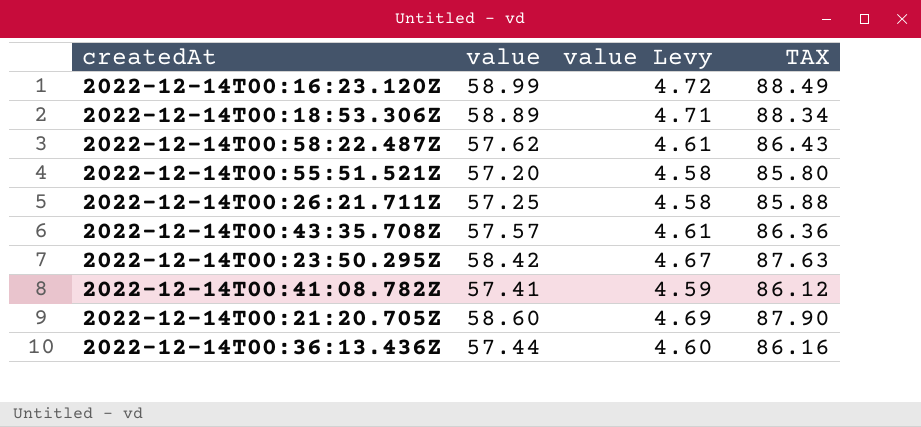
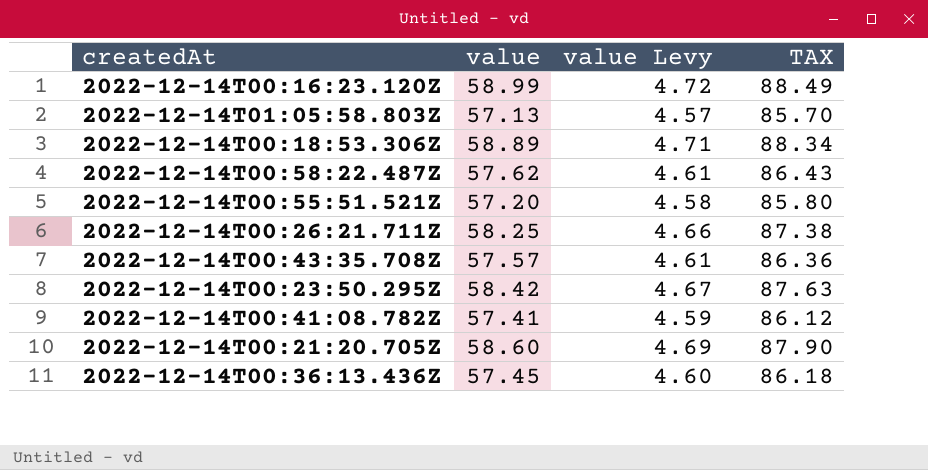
row 2022-12-14T01:05:58.803Z: none -> 57.13 | 4.57 | 85.70
2022-12-14T00:26:21.711Z | value: 57.25 -> 58.25
2022-12-14T00:26:21.711Z | value Levy: 4.58 -> 4.66
2022-12-14T00:26:21.711Z | TAX: 85.88 -> 87.38
2022-12-14T00:36:13.436Z | value: 57.44 -> 57.45
2022-12-14T00:36:13.436Z | TAX: 86.16 -> 86.18

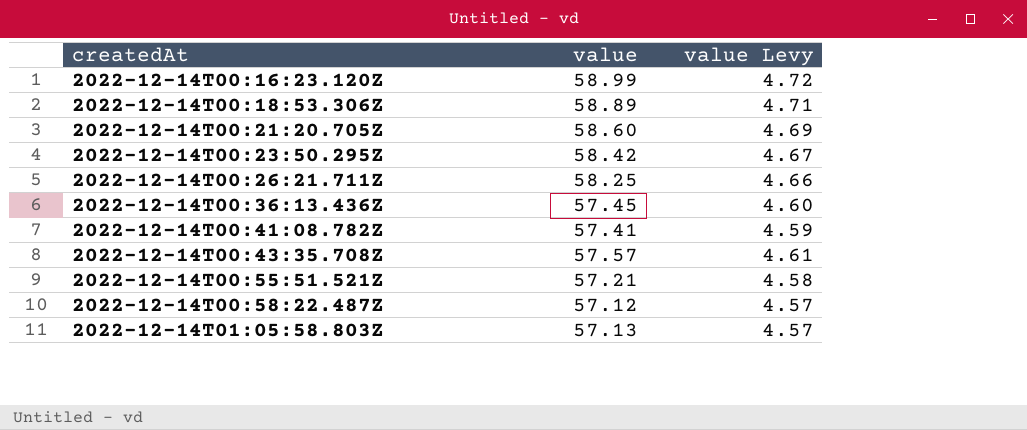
row order: none -> createdAt ascending
column TAX | formula: [value] * 1.5 -> none
2022-12-14T00:55:51.521Z | value: 57.20 -> 57.21
2022-12-14T00:58:22.487Z | value: 57.62 -> 57.12
2022-12-14T00:58:22.487Z | value Levy: 4.61 -> 4.57

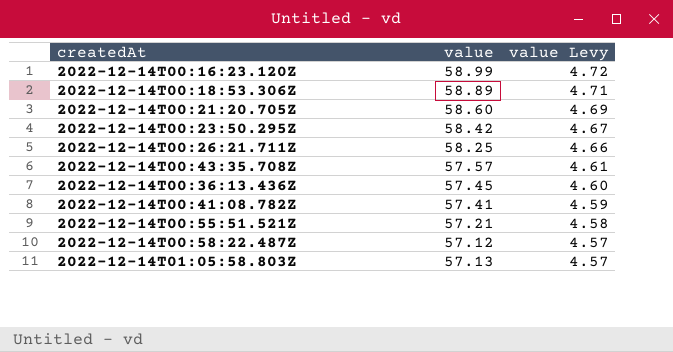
row order: createdAt ascending -> value Levy descending

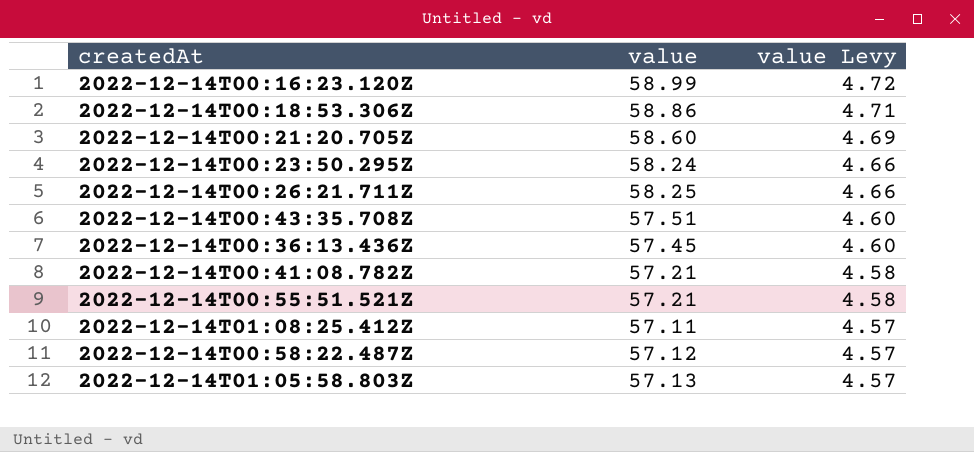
2022-12-14T00:18:53.306Z | value: 58.89 -> 58.86
2022-12-14T00:23:50.295Z | value: 58.42 -> 58.24
2022-12-14T00:23:50.295Z | value Levy: 4.67 -> 4.66
2022-12-14T00:43:35.708Z | value: 57.57 -> 57.51
2022-12-14T00:43:35.708Z | value Levy: 4.61 -> 4.60
2022-12-14T00:41:08.782Z | value: 57.41 -> 57.21
2022-12-14T00:41:08.782Z | value Levy: 4.59 -> 4.58
row 2022-12-14T01:08:25.412Z: none -> 57.11 | 4.57

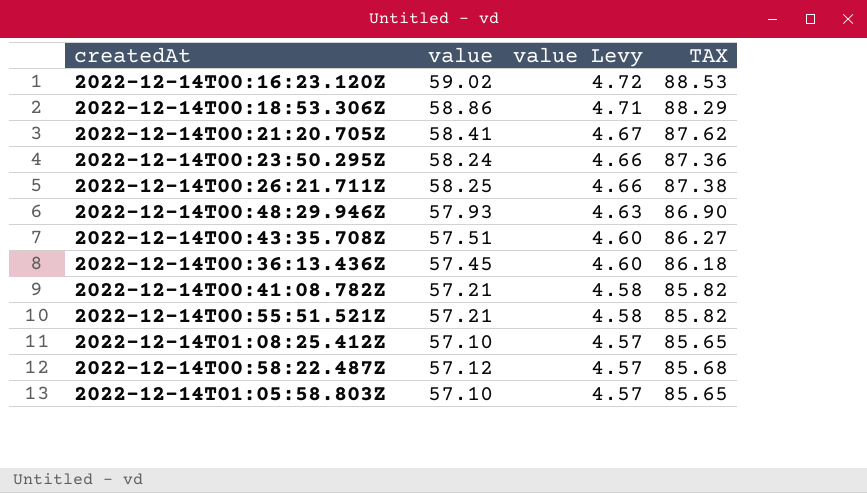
column TAX | formula: none -> [value] * 1.5
2022-12-14T00:16:23.120Z | value: 58.99 -> 59.02
2022-12-14T00:21:20.705Z | value: 58.60 -> 58.41
2022-12-14T00:21:20.705Z | value Levy: 4.69 -> 4.67
row 2022-12-14T00:48:29.946Z: none -> 57.93 | 4.63 | 86.90
2022-12-14T01:08:25.412Z | value: 57.11 -> 57.10
2022-12-14T01:05:58.803Z | value: 57.13 -> 57.10

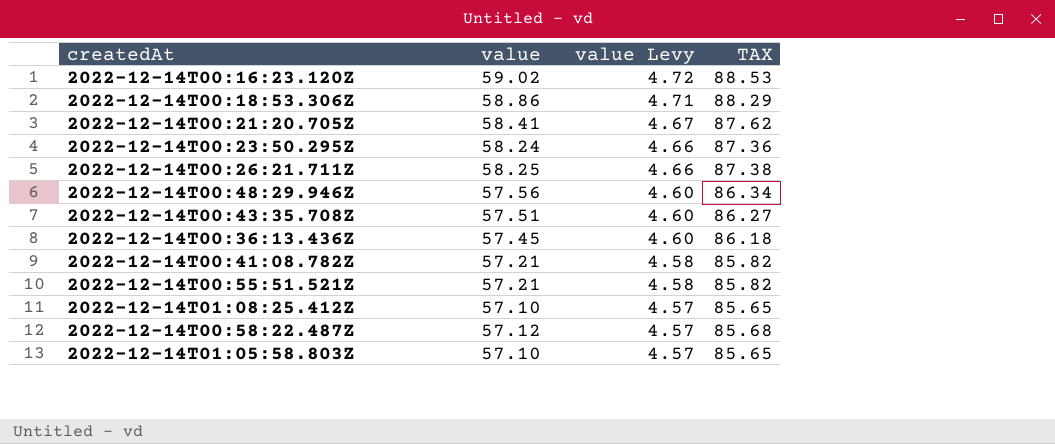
2022-12-14T00:48:29.946Z | value: 57.93 -> 57.56
2022-12-14T00:48:29.946Z | value Levy: 4.63 -> 4.60
2022-12-14T00:48:29.946Z | TAX: 86.90 -> 86.34

